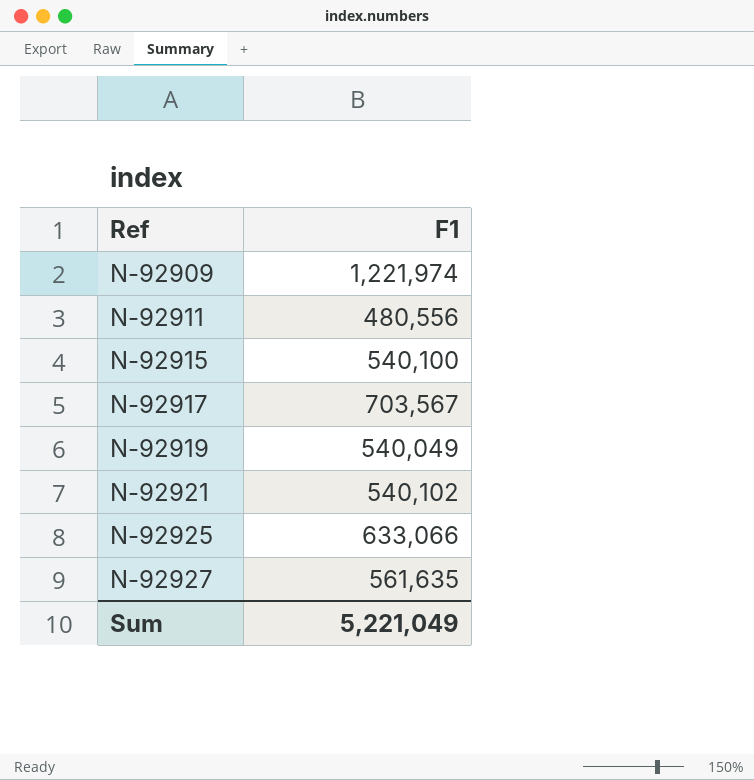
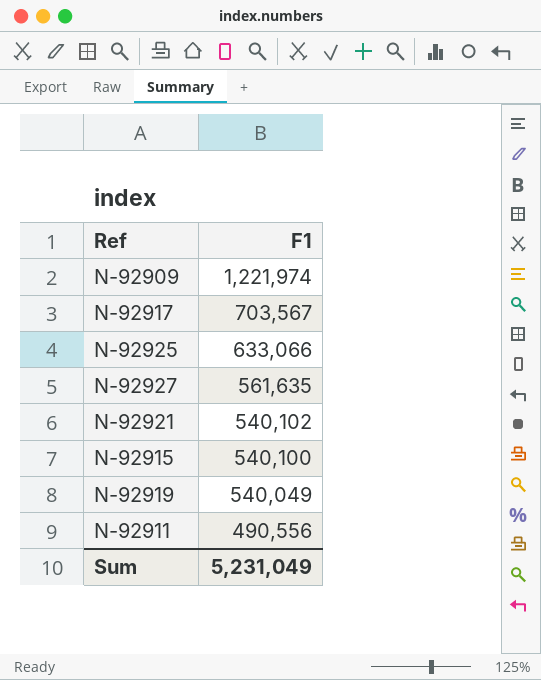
row order: Ref ascending -> F1 descending
N-92911 | F1: 480,556 -> 490,556
Sum | F1: 5,221,049 -> 5,231,049

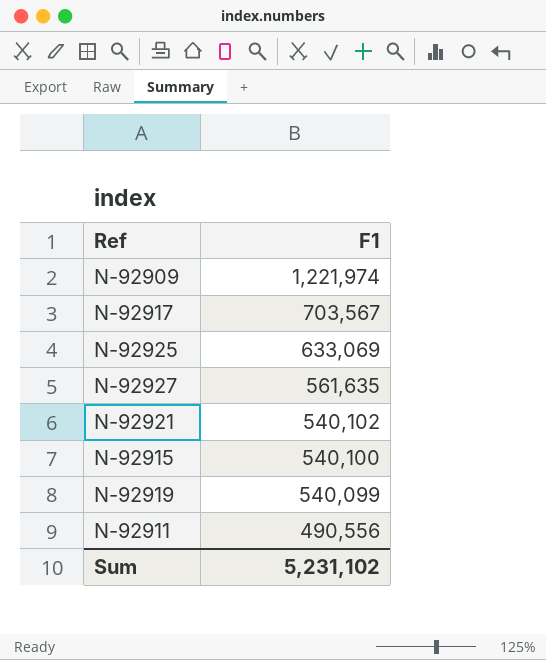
N-92925 | F1: 633,066 -> 633,069
N-92919 | F1: 540,049 -> 540,099
Sum | F1: 5,231,049 -> 5,231,102

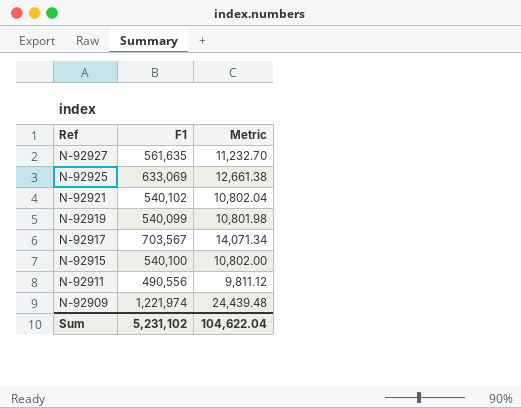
row order: F1 descending -> Ref descending
column Metric | formula: none -> [F1] * 0.02

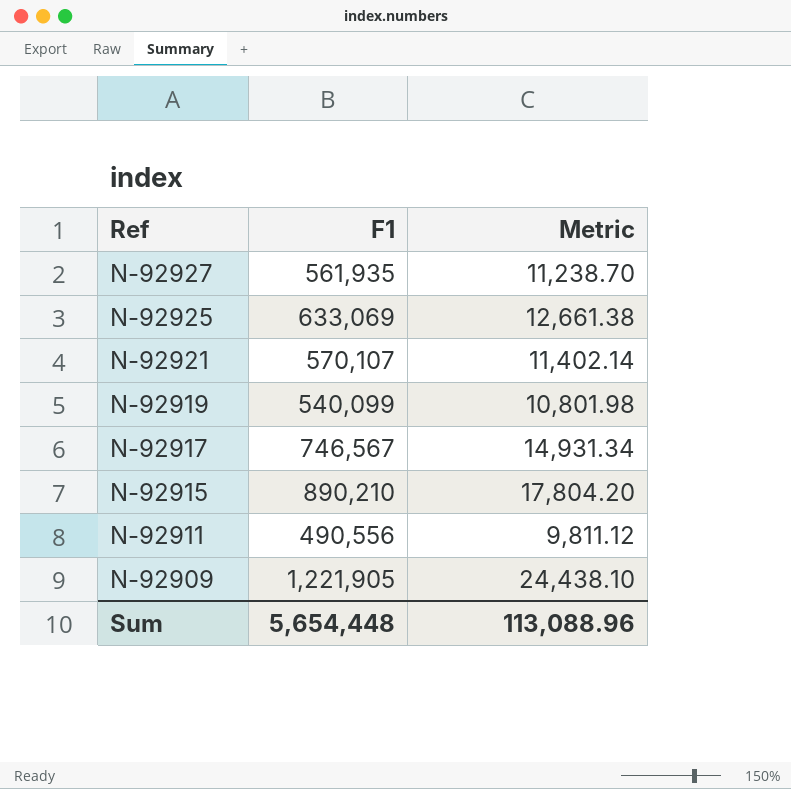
N-92927 | F1: 561,635 -> 561,935
N-92927 | Metric: 11,232.70 -> 11,238.70
N-92921 | F1: 540,102 -> 570,107
N-92921 | Metric: 10,802.04 -> 11,402.14
N-92917 | F1: 703,567 -> 746,567
N-92917 | Metric: 14,071.34 -> 14,931.34
N-92915 | F1: 540,100 -> 890,210
N-92915 | Metric: 10,802.00 -> 17,804.20
N-92909 | F1: 1,221,974 -> 1,221,905
N-92909 | Metric: 24,439.48 -> 24,438.10
Sum | F1: 5,231,102 -> 5,654,448
Sum | Metric: 104,622.04 -> 113,088.96

